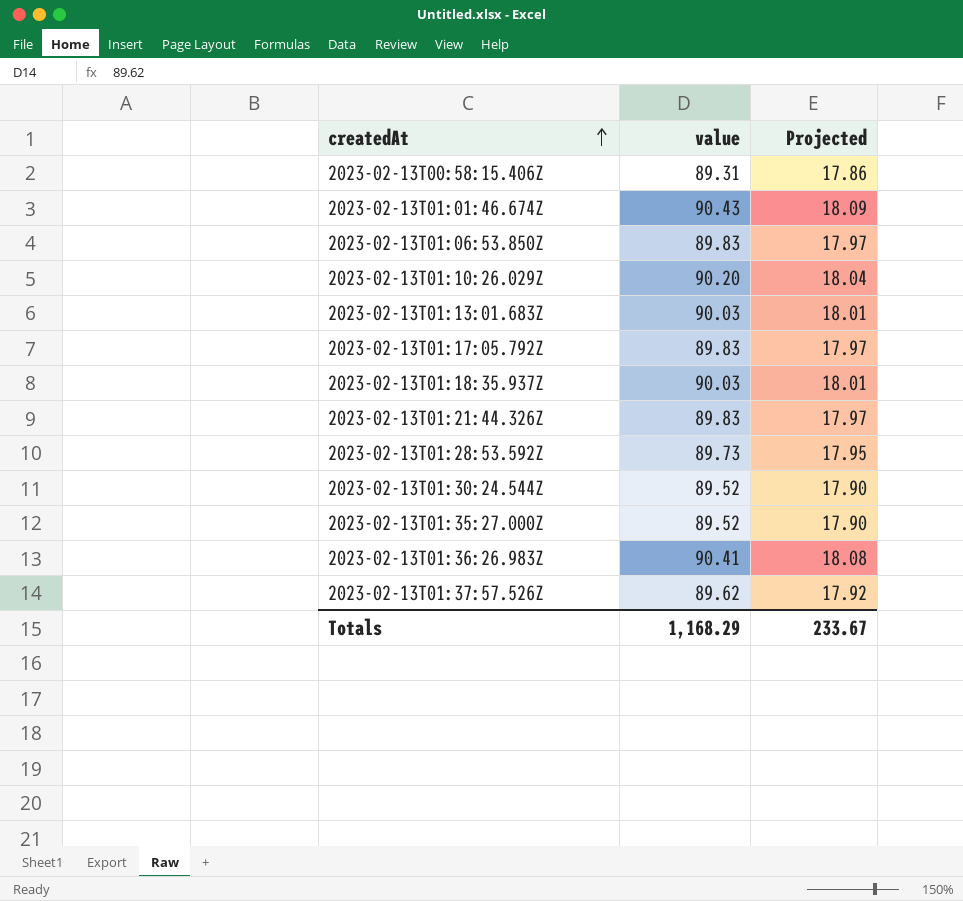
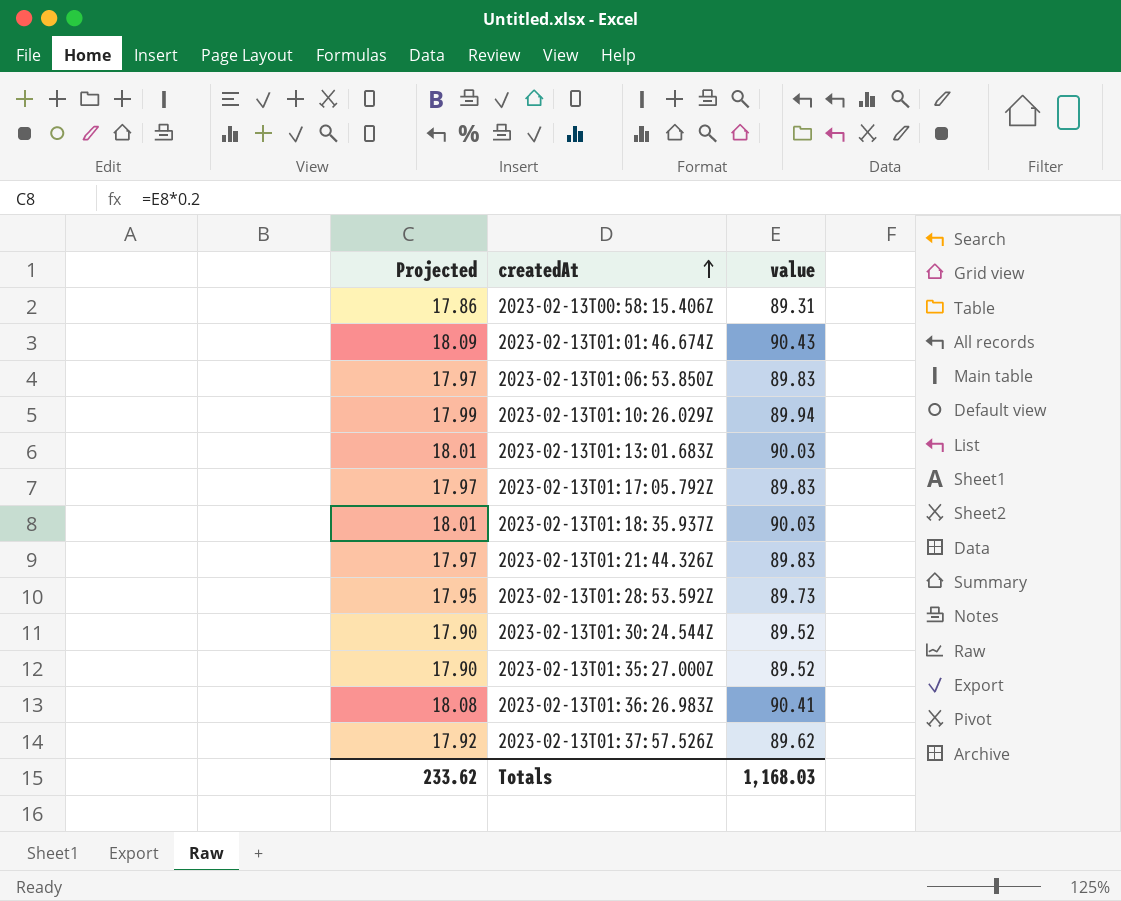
column Projected | position: 3 -> 1
2023-02-13T01:10:26.029Z | Projected: 18.04 -> 17.99
2023-02-13T01:10:26.029Z | value: 90.20 -> 89.94
Totals | Projected: 233.67 -> 233.62
Totals | value: 1,168.29 -> 1,168.03

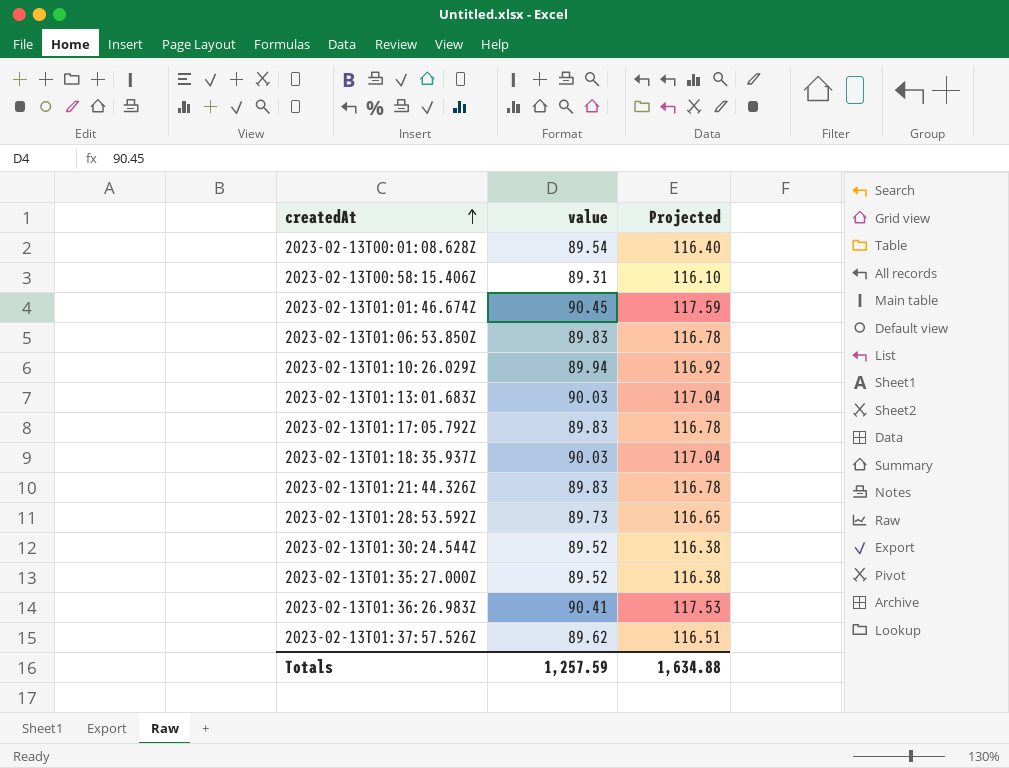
column Projected | formula: [value] * 0.2 -> [value] * 1.3
column Projected | position: 1 -> 3
row 2023-02-13T00:01:08.628Z: none -> 89.54 | 116.40
2023-02-13T01:01:46.674Z | value: 90.43 -> 90.45
Totals | value: 1,168.03 -> 1,257.59
Totals | Projected: 233.62 -> 1,634.88

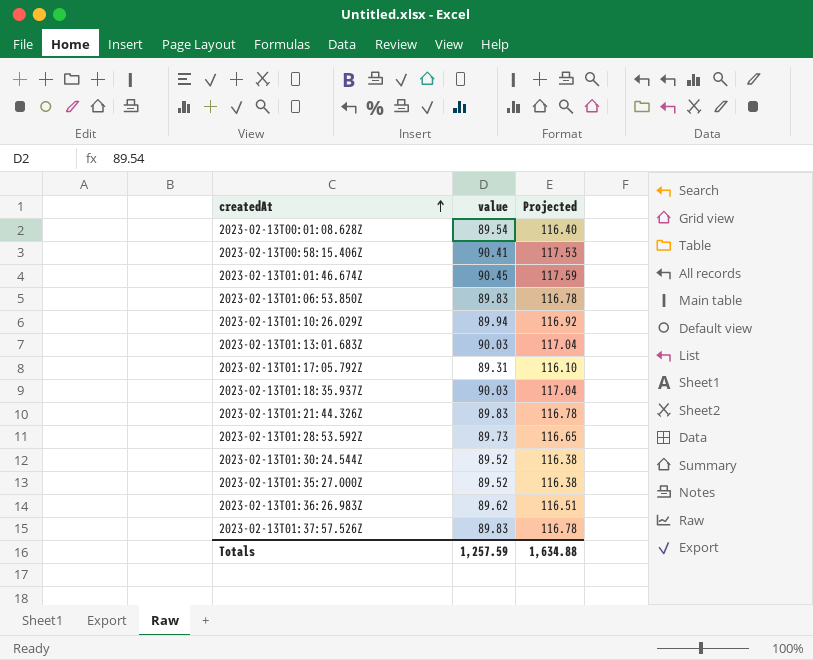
2023-02-13T00:58:15.406Z | value: 89.31 -> 90.41
2023-02-13T00:58:15.406Z | Projected: 116.10 -> 117.53
2023-02-13T01:17:05.792Z | value: 89.83 -> 89.31
2023-02-13T01:17:05.792Z | Projected: 116.78 -> 116.10
2023-02-13T01:36:26.983Z | value: 90.41 -> 89.62
2023-02-13T01:36:26.983Z | Projected: 117.53 -> 116.51
2023-02-13T01:37:57.526Z | value: 89.62 -> 89.83
2023-02-13T01:37:57.526Z | Projected: 116.51 -> 116.78

